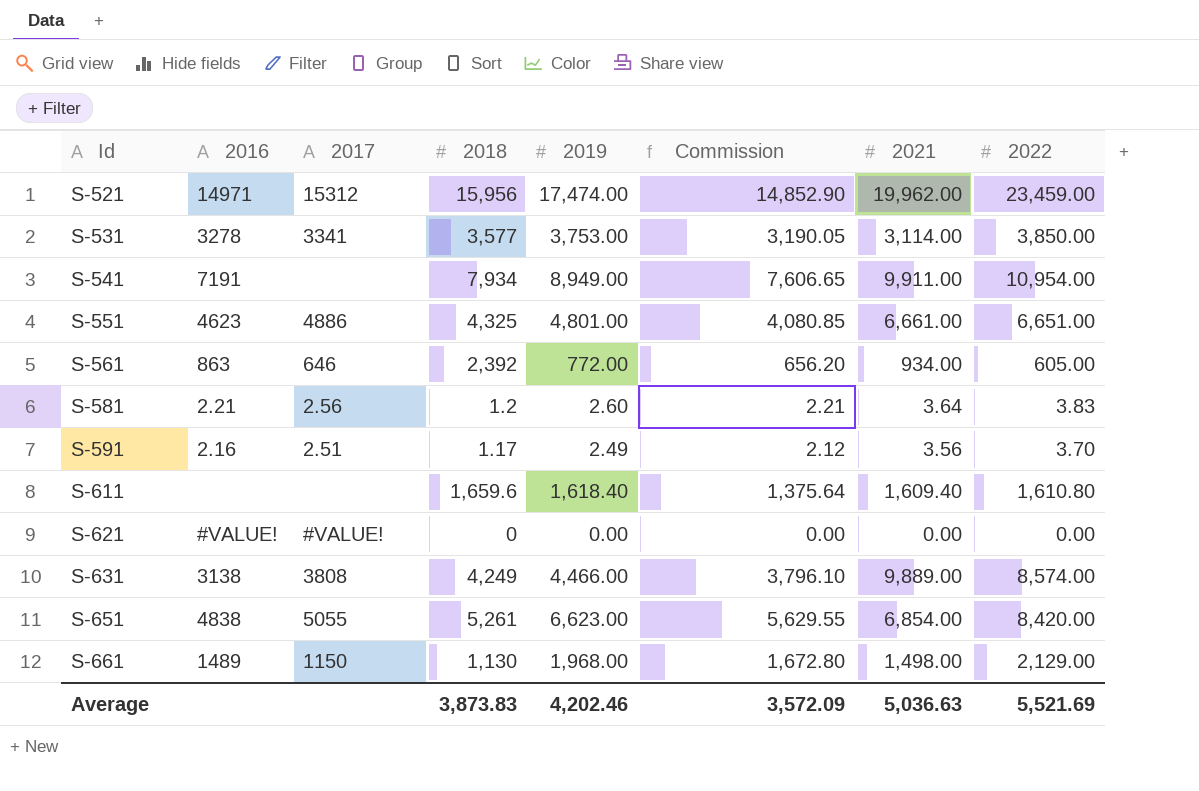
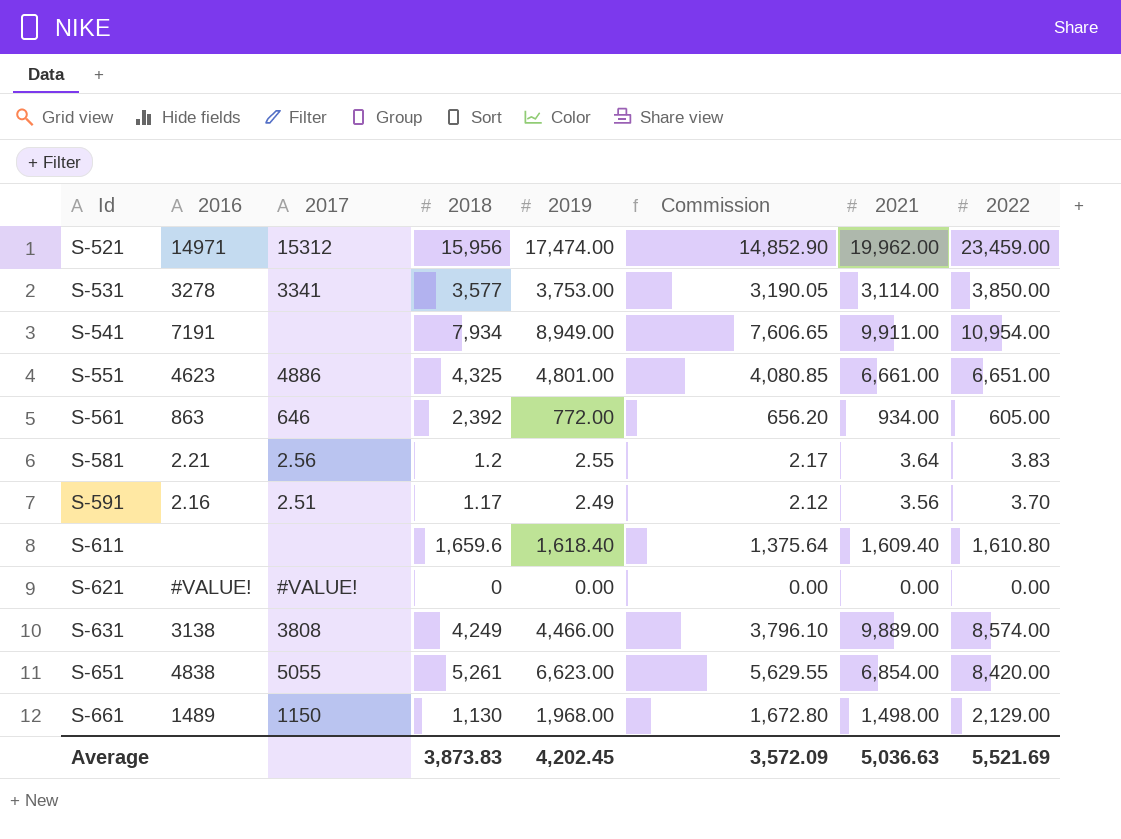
S-581 | 2019: 2.60 -> 2.55
S-581 | Commission: 2.21 -> 2.17
Average | 2019: 4,202.46 -> 4,202.45

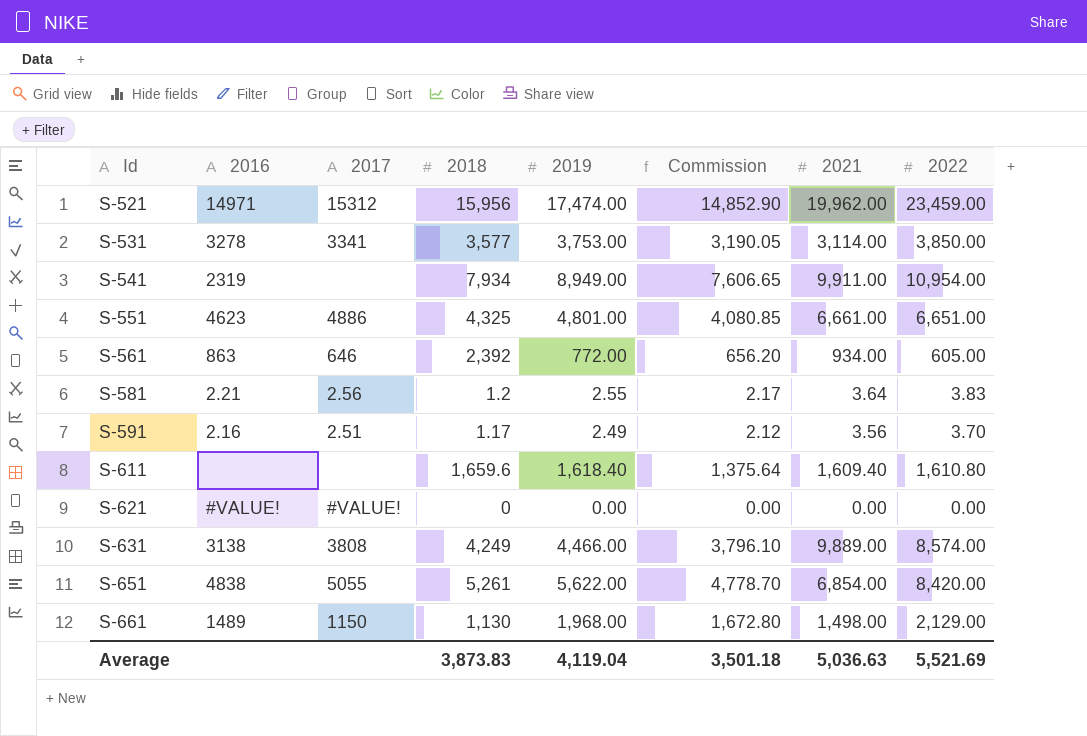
S-541 | 2016: 7191 -> 2319
S-651 | 2019: 6,623.00 -> 5,622.00
S-651 | Commission: 5,629.55 -> 4,778.70
Average | 2019: 4,202.45 -> 4,119.04
Average | Commission: 3,572.09 -> 3,501.18

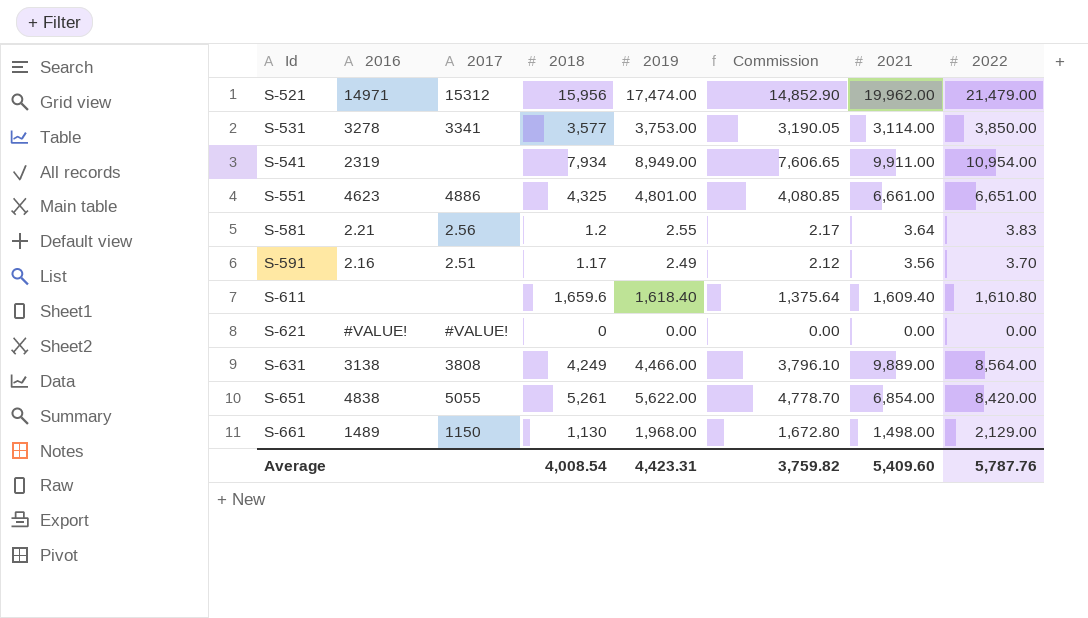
row S-561: 863 | 646 | 2,392 | 772.00 | 656.20 | 934.00 | 605.00 -> none
S-521 | 2022: 23,459.00 -> 21,479.00
S-631 | 2022: 8,574.00 -> 8,564.00
Average | 2018: 3,873.83 -> 4,008.54
Average | 2019: 4,119.04 -> 4,423.31
Average | Commission: 3,501.18 -> 3,759.82
Average | 2021: 5,036.63 -> 5,409.60
Average | 2022: 5,521.69 -> 5,787.76

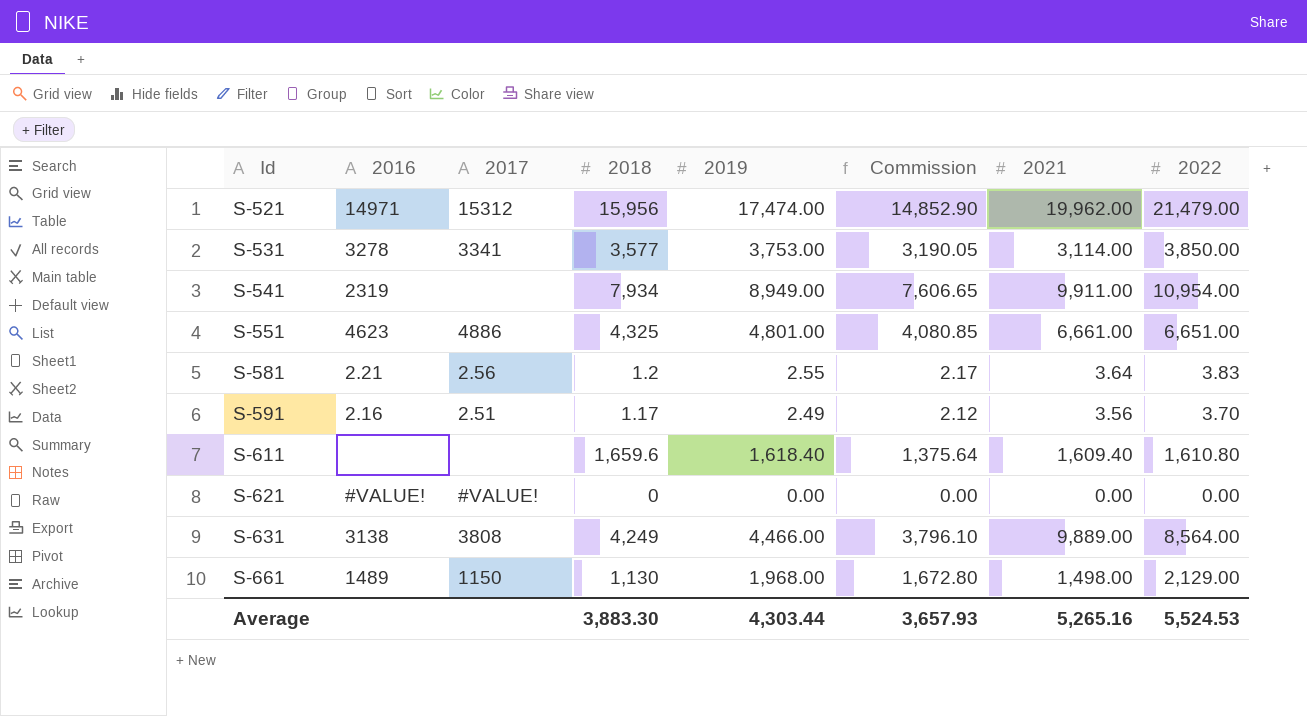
row S-651: 4838 | 5055 | 5,261 | 5,622.00 | 4,778.70 | 6,854.00 | 8,420.00 -> none
Average | 2018: 4,008.54 -> 3,883.30
Average | 2019: 4,423.31 -> 4,303.44
Average | Commission: 3,759.82 -> 3,657.93
Average | 2021: 5,409.60 -> 5,265.16
Average | 2022: 5,787.76 -> 5,524.53

